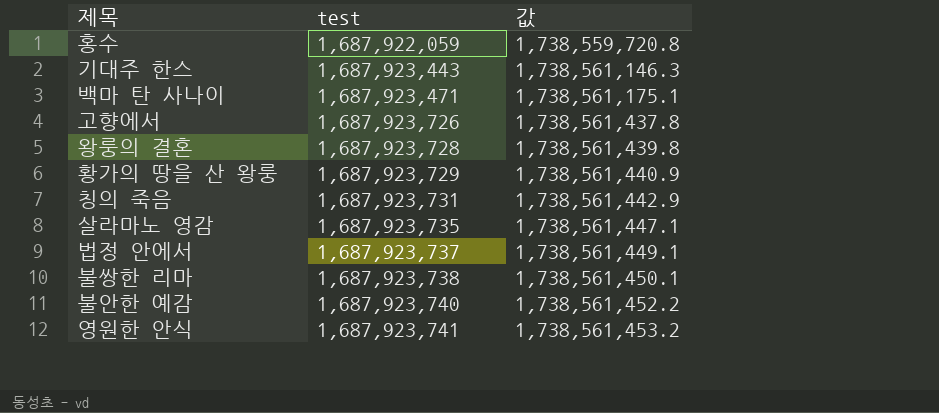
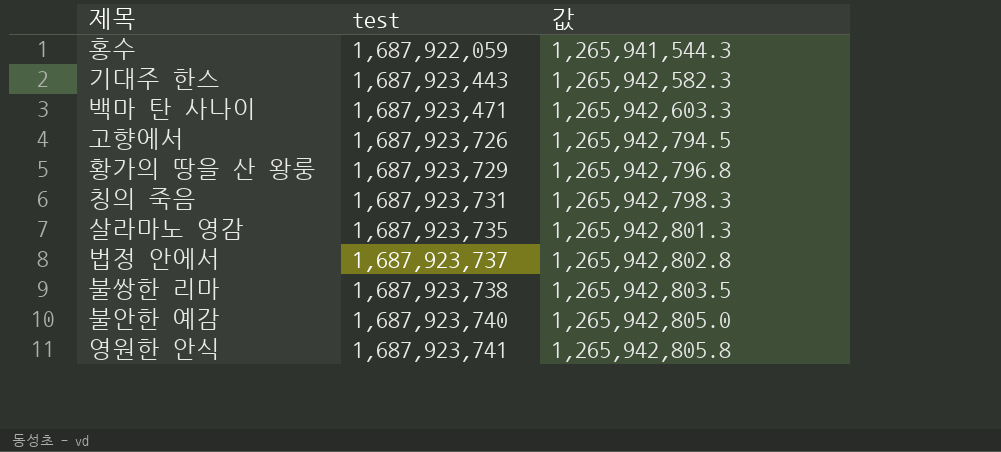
column 값 | formula: [test] * 1.03 -> [test] * 0.75
row 왕룽의 결혼: 1,687,923,728 | 1,738,561,439.8 -> none

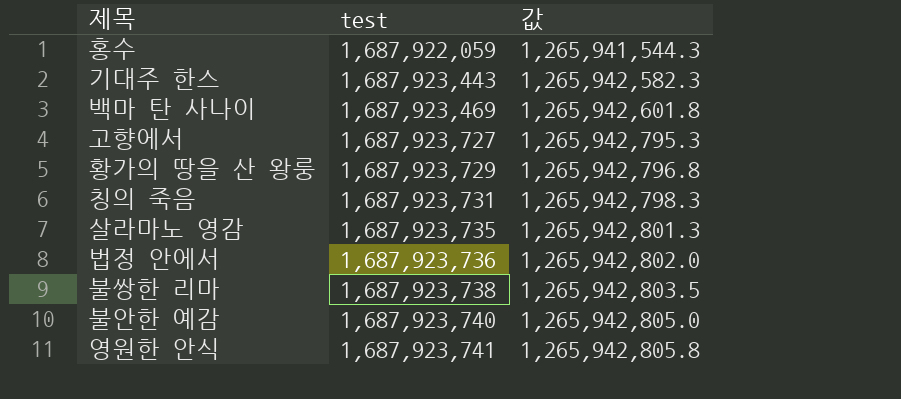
백마 탄 사나이 | test: 1,687,923,471 -> 1,687,923,469
백마 탄 사나이 | 값: 1,265,942,603.3 -> 1,265,942,601.8
고향에서 | test: 1,687,923,726 -> 1,687,923,727
고향에서 | 값: 1,265,942,794.5 -> 1,265,942,795.3
법정 안에서 | test: 1,687,923,737 -> 1,687,923,736
법정 안에서 | 값: 1,265,942,802.8 -> 1,265,942,802.0

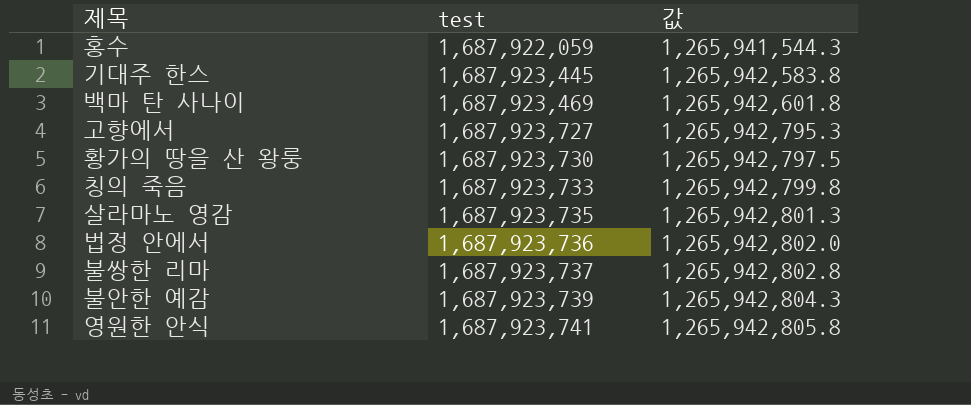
기대주 한스 | test: 1,687,923,443 -> 1,687,923,445
기대주 한스 | 값: 1,265,942,582.3 -> 1,265,942,583.8
황가의 땅을 산 왕룽 | test: 1,687,923,729 -> 1,687,923,730
황가의 땅을 산 왕룽 | 값: 1,265,942,796.8 -> 1,265,942,797.5
칭의 죽음 | test: 1,687,923,731 -> 1,687,923,733
칭의 죽음 | 값: 1,265,942,798.3 -> 1,265,942,799.8
불쌍한 리마 | test: 1,687,923,738 -> 1,687,923,737
불쌍한 리마 | 값: 1,265,942,803.5 -> 1,265,942,802.8
불안한 예감 | test: 1,687,923,740 -> 1,687,923,739
불안한 예감 | 값: 1,265,942,805.0 -> 1,265,942,804.3

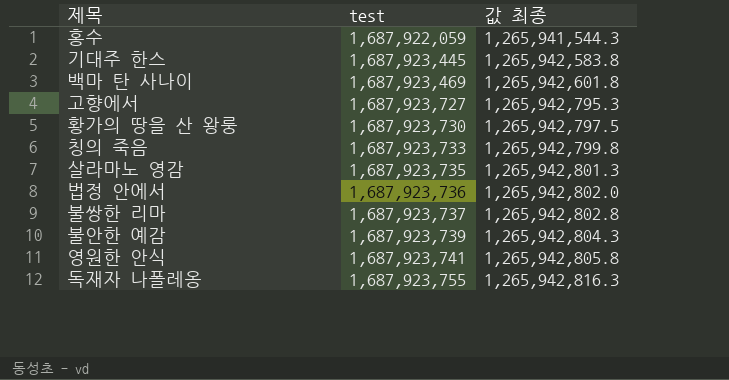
column name: 값 -> 값 최종
row 독재자 나폴레옹: none -> 1,687,923,755 | 1,265,942,816.3

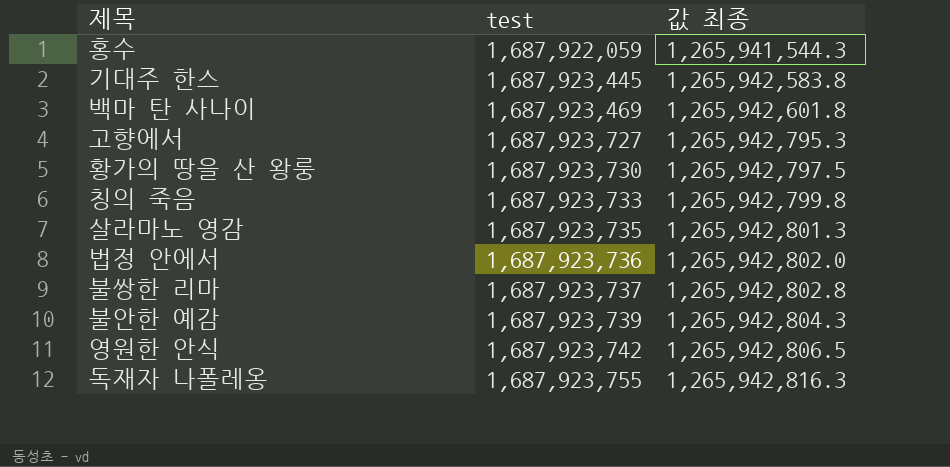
영원한 안식 | test: 1,687,923,741 -> 1,687,923,742
영원한 안식 | 값 최종: 1,265,942,805.8 -> 1,265,942,806.5

